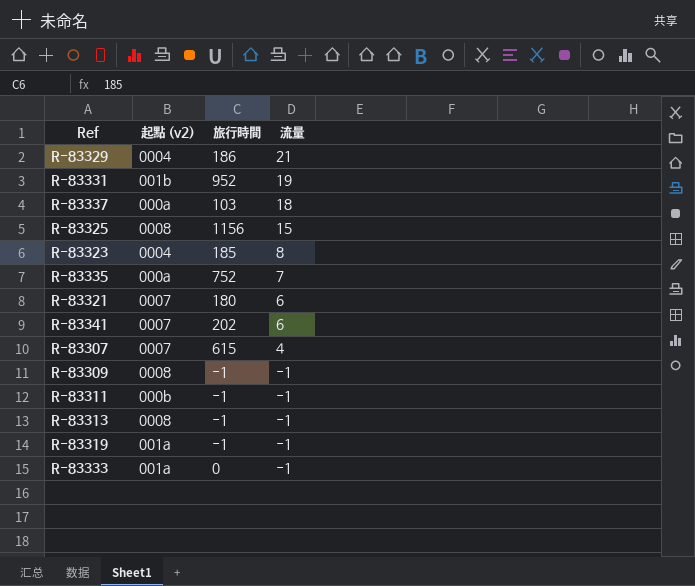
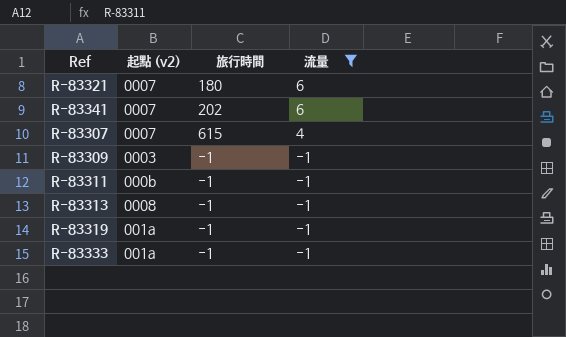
filter: none -> 流量 <= 6
R-83309 | 起點 (v2): 0008 -> 0003
R-83333 | 旅行時間: 0 -> -1

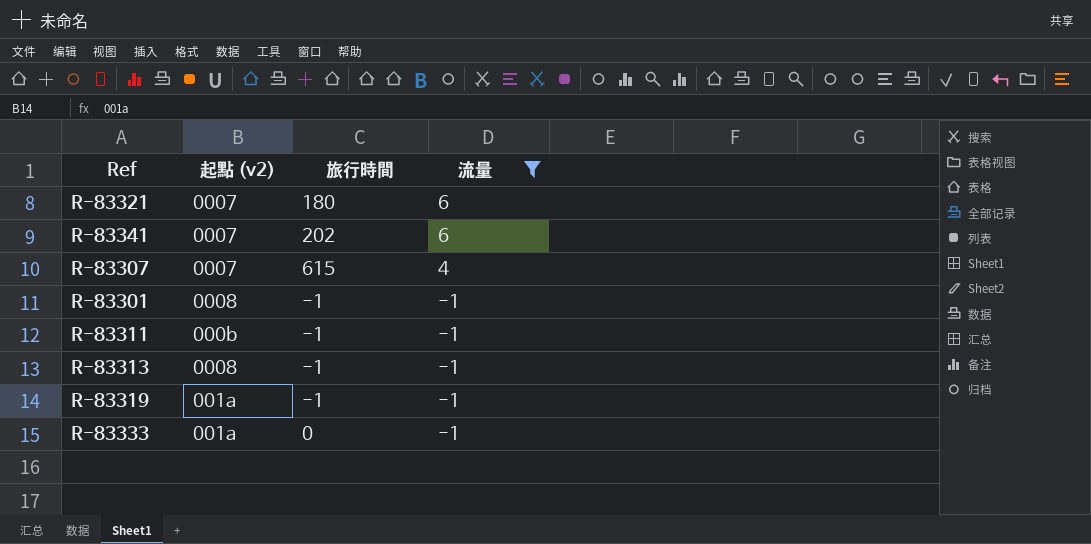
row R-83309: 0003 | -1 | -1 -> none
row R-83301: none -> 0008 | -1 | -1
R-83333 | 旅行時間: -1 -> 0

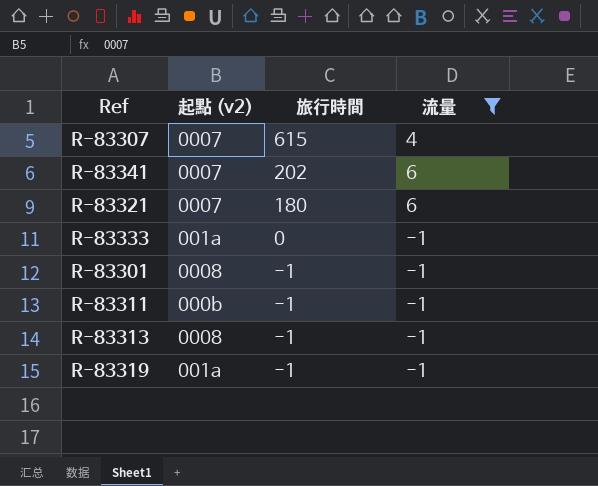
row order: 流量 descending -> 旅行時間 descending

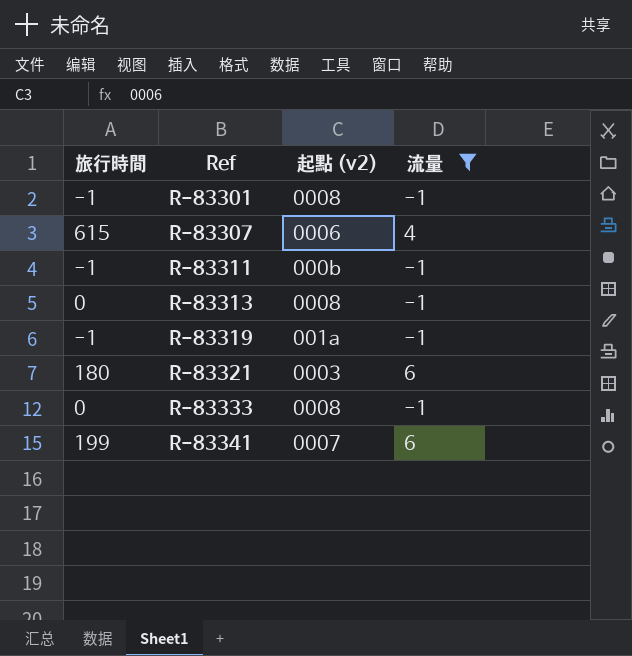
row order: 旅行時間 descending -> Ref ascending
column 旅行時間 | position: 3 -> 1
R-83307 | 起點 (v2): 0007 -> 0006
R-83313 | 旅行時間: -1 -> 0
R-83321 | 起點 (v2): 0007 -> 0003
R-83333 | 起點 (v2): 001a -> 0008
R-83341 | 旅行時間: 202 -> 199

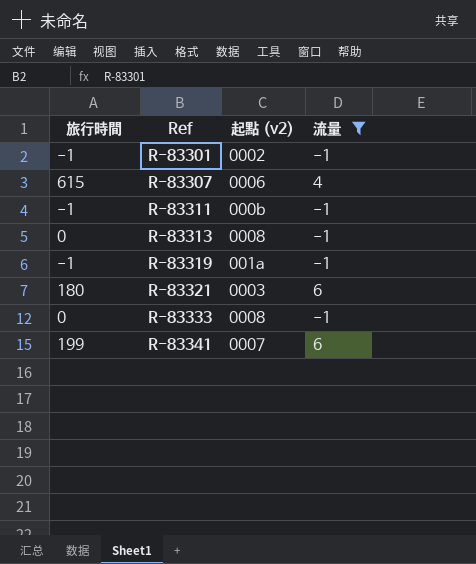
R-83301 | 起點 (v2): 0008 -> 0002

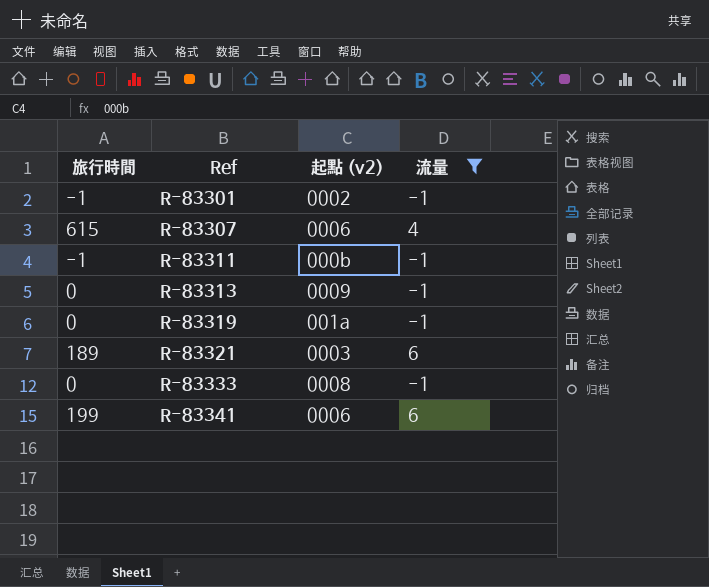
R-83313 | 起點 (v2): 0008 -> 0009
R-83319 | 旅行時間: -1 -> 0
R-83321 | 旅行時間: 180 -> 189
R-83341 | 起點 (v2): 0007 -> 0006

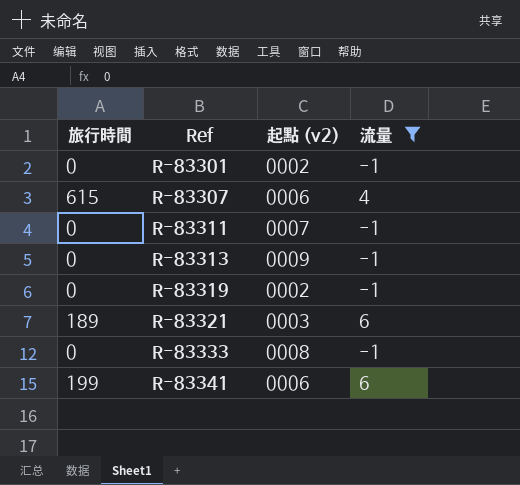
R-83301 | 旅行時間: -1 -> 0
R-83311 | 旅行時間: -1 -> 0
R-83311 | 起點 (v2): 000b -> 0007
R-83319 | 起點 (v2): 001a -> 0002

